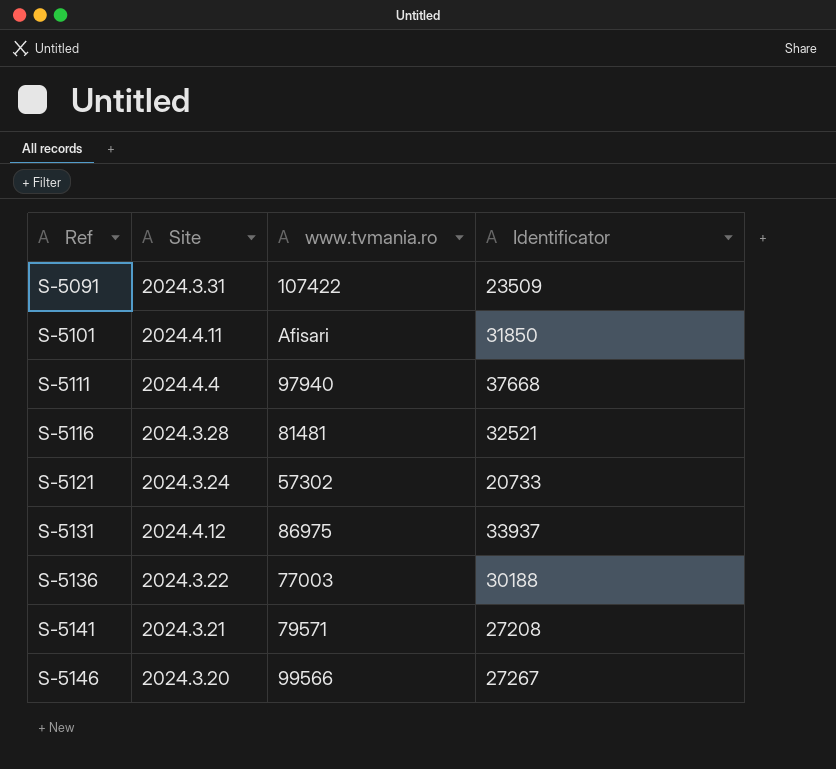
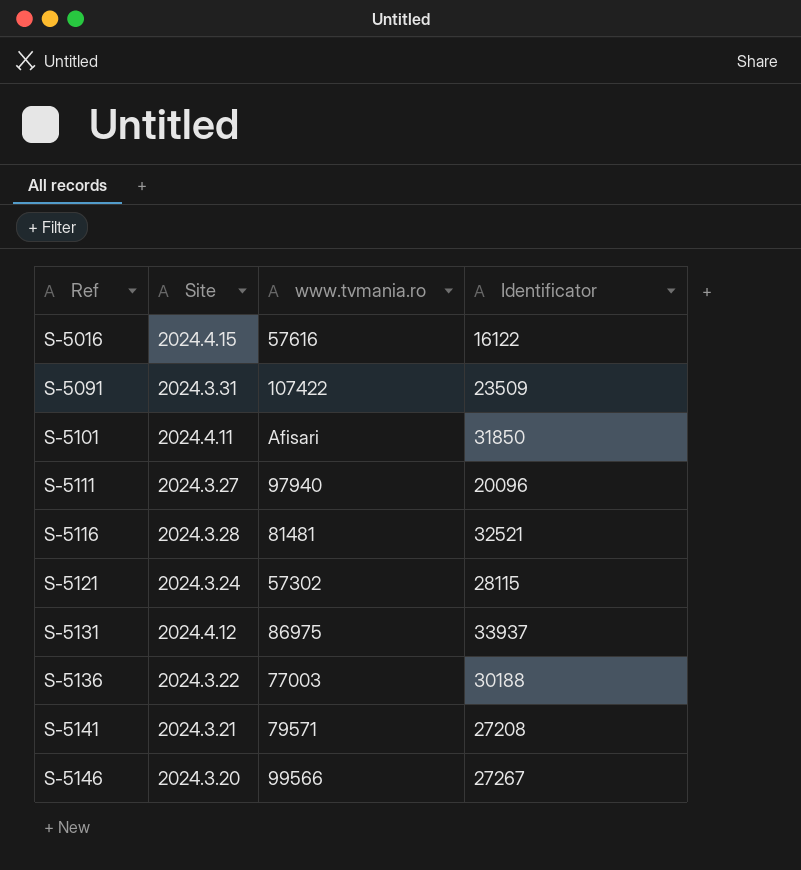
row S-5016: none -> 2024.4.15 | 57616 | 16122
S-5111 | Site: 2024.4.4 -> 2024.3.27
S-5111 | Identificator: 37668 -> 20096
S-5121 | Identificator: 20733 -> 28115

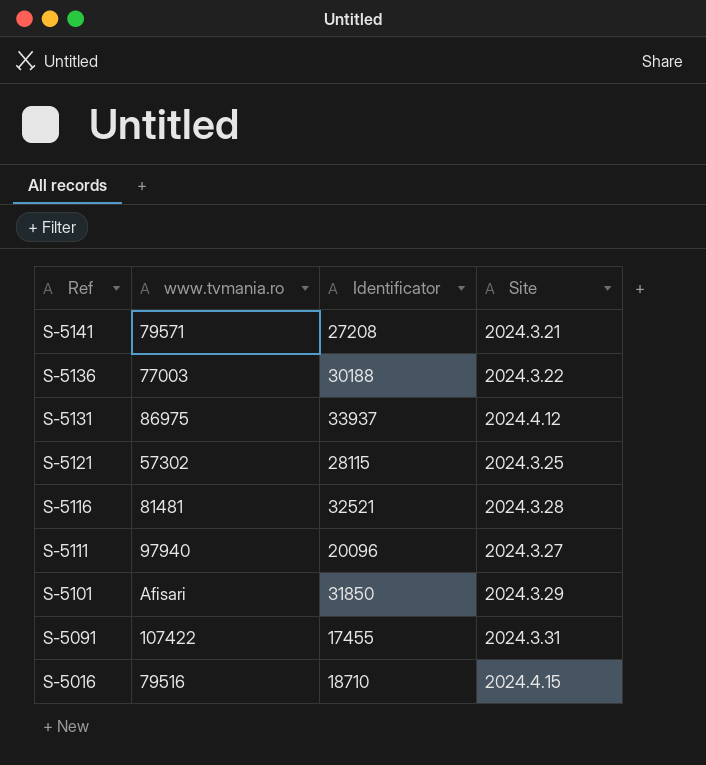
row order: Ref ascending -> Ref descending
column Site | position: 2 -> 4
row S-5146: 2024.3.20 | 99566 | 27267 -> none
S-5121 | Site: 2024.3.24 -> 2024.3.25
S-5101 | Site: 2024.4.11 -> 2024.3.29
S-5091 | Identificator: 23509 -> 17455
S-5016 | www.tvmania.ro: 57616 -> 79516
S-5016 | Identificator: 16122 -> 18710

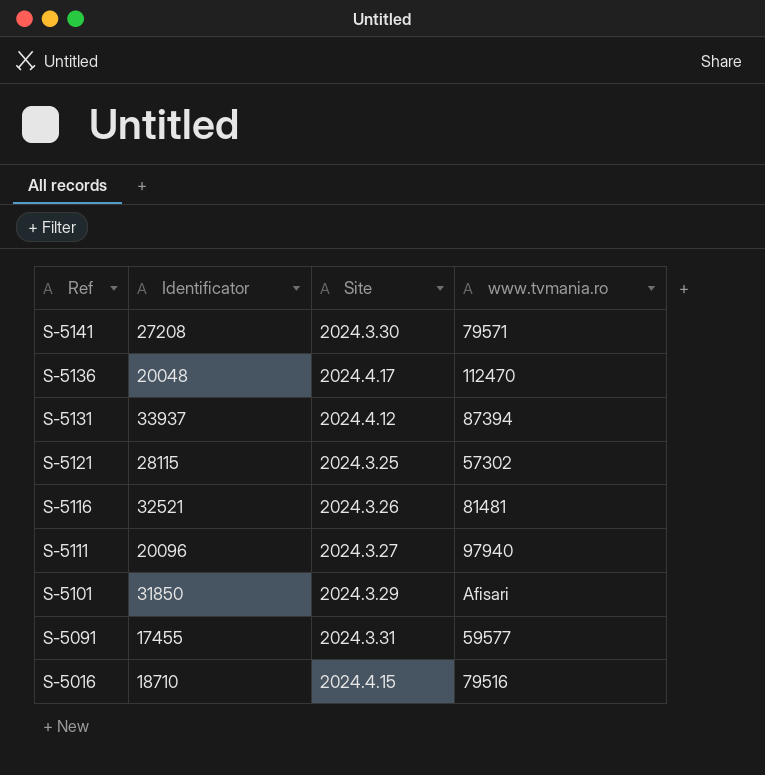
column www.tvmania.ro | position: 2 -> 4
S-5141 | Site: 2024.3.21 -> 2024.3.30
S-5136 | Identificator: 30188 -> 20048
S-5136 | Site: 2024.3.22 -> 2024.4.17
S-5136 | www.tvmania.ro: 77003 -> 112470
S-5131 | www.tvmania.ro: 86975 -> 87394
S-5116 | Site: 2024.3.28 -> 2024.3.26
S-5091 | www.tvmania.ro: 107422 -> 59577

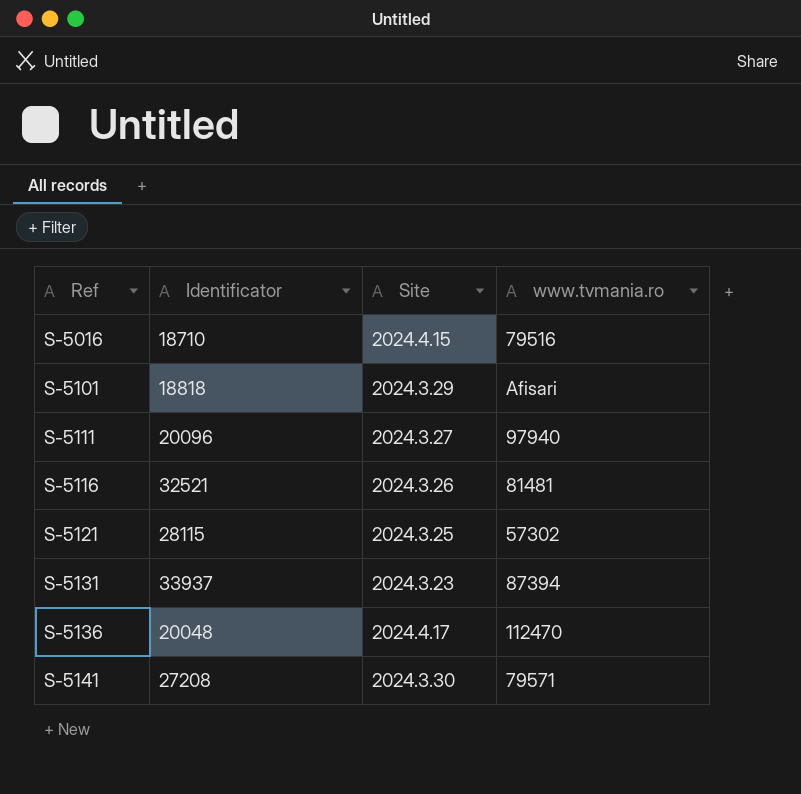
row order: Ref descending -> Ref ascending
row S-5091: 17455 | 2024.3.31 | 59577 -> none
S-5101 | Identificator: 31850 -> 18818
S-5131 | Site: 2024.4.12 -> 2024.3.23

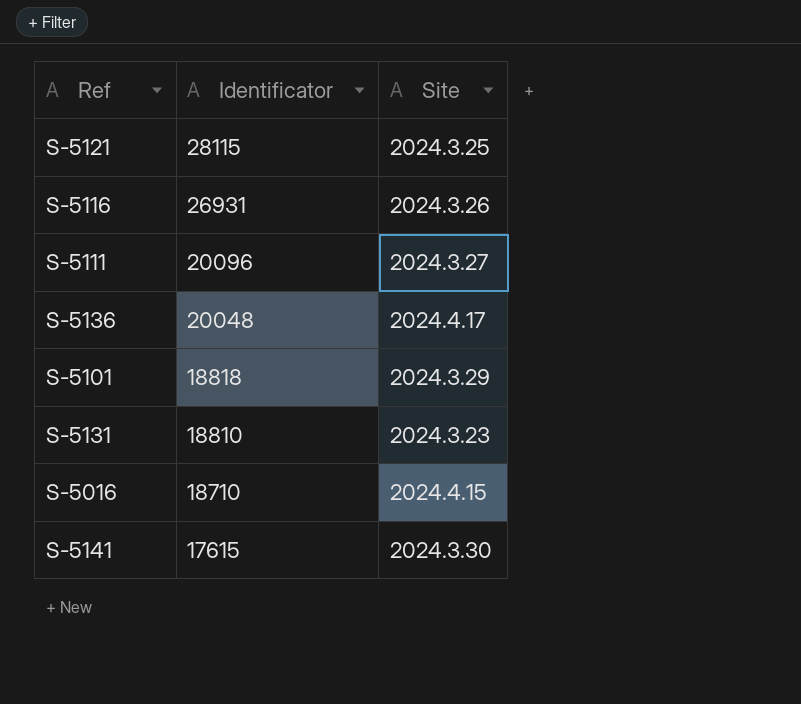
row order: Ref ascending -> Identificator descending
column www.tvmania.ro | position: 4 -> none
S-5116 | Identificator: 32521 -> 26931
S-5131 | Identificator: 33937 -> 18810
S-5141 | Identificator: 27208 -> 17615

